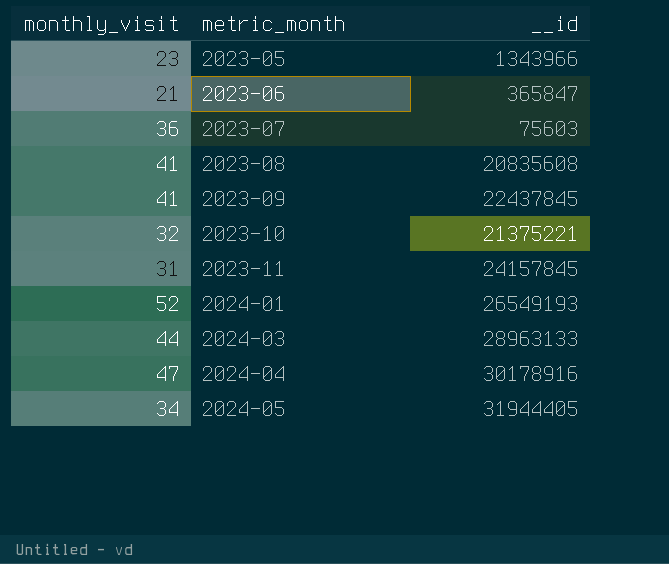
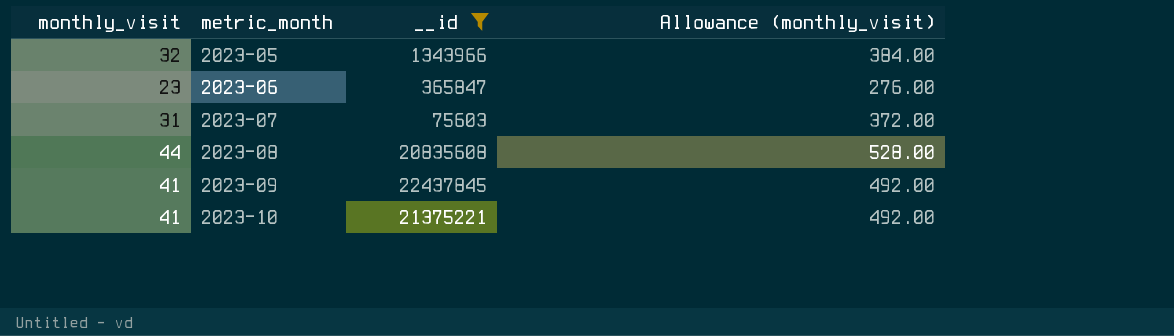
filter: none -> __id <= 22437845
column Allowance (monthly_visit) | formula: none -> [monthly_visit] * 12
2023-05 | monthly_visit: 23 -> 32
2023-06 | monthly_visit: 21 -> 23
2023-07 | monthly_visit: 36 -> 31
2023-08 | monthly_visit: 41 -> 44
2023-10 | monthly_visit: 32 -> 41

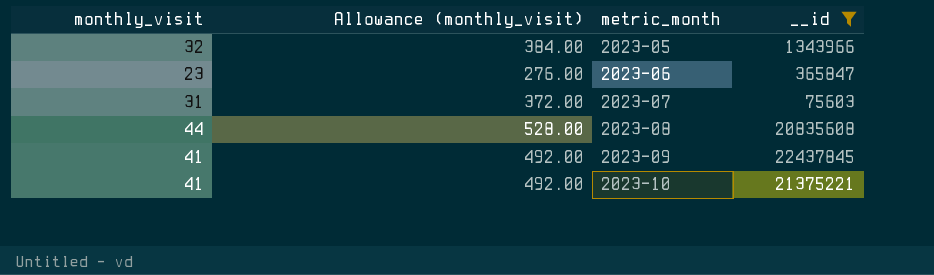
column Allowance (monthly_visit) | position: 4 -> 2

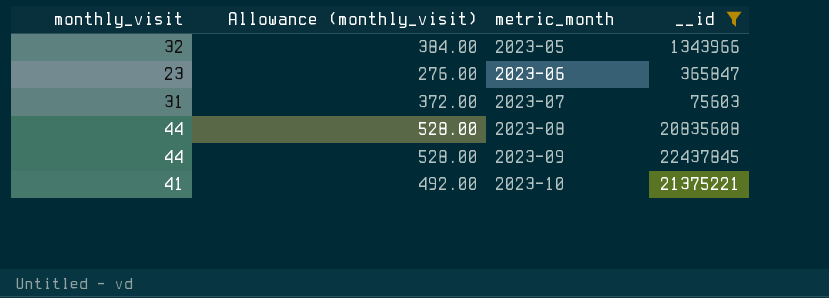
2023-09 | monthly_visit: 41 -> 44
2023-09 | Allowance (monthly_visit): 492.00 -> 528.00

